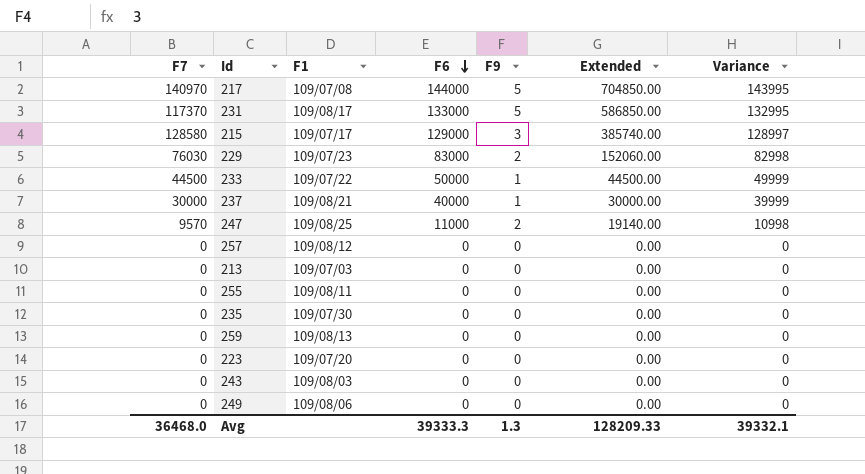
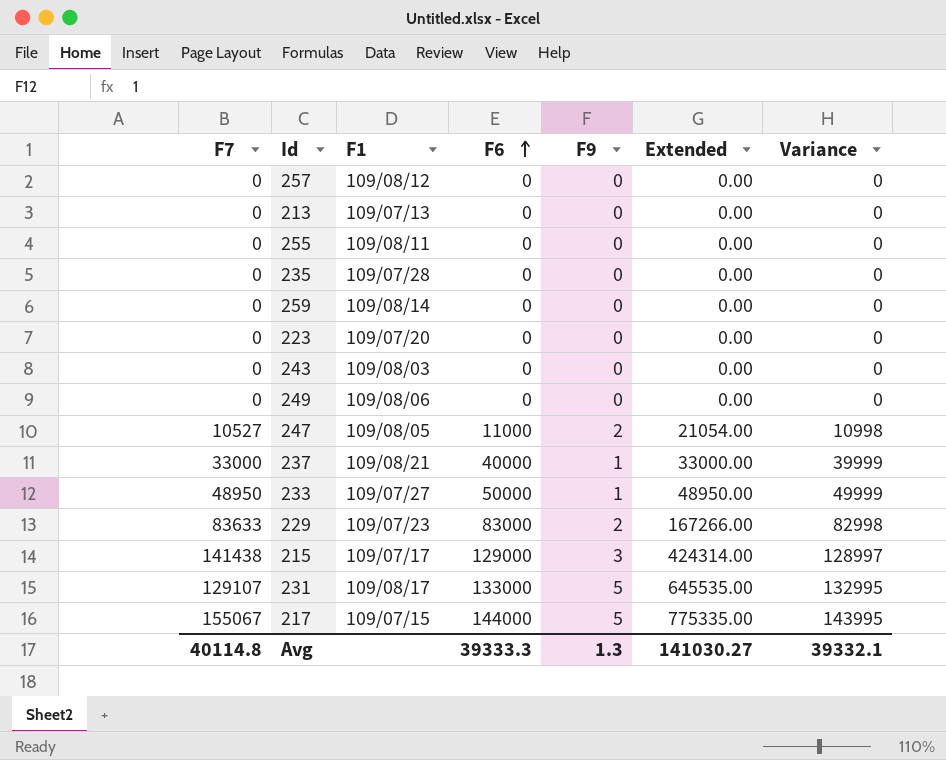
row order: F6 descending -> F6 ascending
213 | F1: 109/07/03 -> 109/07/13
235 | F1: 109/07/30 -> 109/07/28
259 | F1: 109/08/13 -> 109/08/14
247 | F7: 9570 -> 10527
247 | F1: 109/08/25 -> 109/08/05
247 | Extended: 19140.00 -> 21054.00
237 | F7: 30000 -> 33000
237 | Extended: 30000.00 -> 33000.00
233 | F7: 44500 -> 48950
233 | F1: 109/07/22 -> 109/07/27
233 | Extended: 44500.00 -> 48950.00
229 | F7: 76030 -> 83633
229 | Extended: 152060.00 -> 167266.00
215 | F7: 128580 -> 141438
215 | Extended: 385740.00 -> 424314.00
231 | F7: 117370 -> 129107
231 | Extended: 586850.00 -> 645535.00
217 | F7: 140970 -> 155067
217 | F1: 109/07/08 -> 109/07/15
217 | Extended: 704850.00 -> 775335.00
Avg | F7: 36468.0 -> 40114.8
Avg | Extended: 128209.33 -> 141030.27

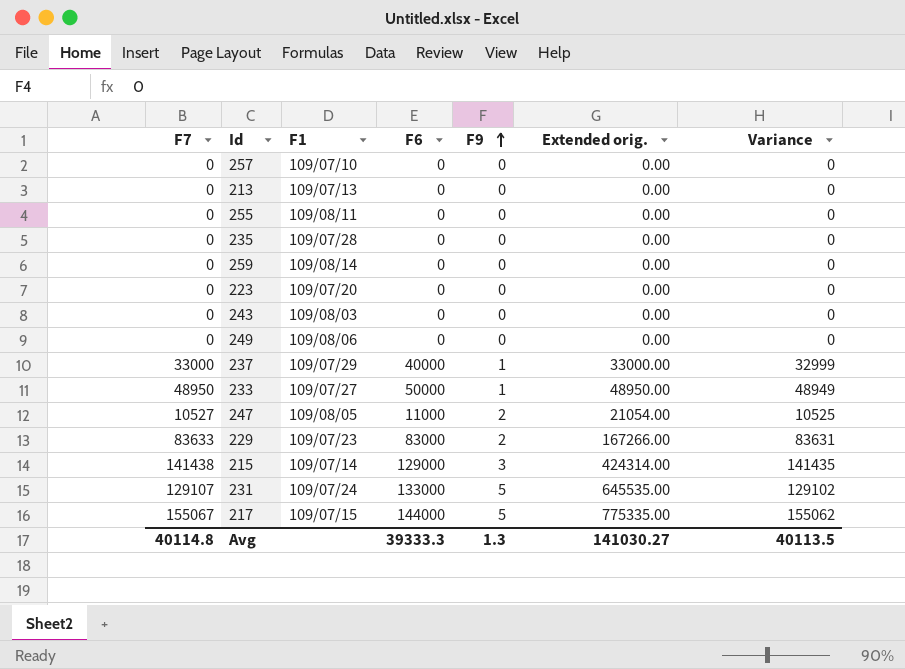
row order: F6 ascending -> F9 ascending
column name: Extended -> Extended orig.
column Variance | formula: [F6] - [F9] -> [F7] - [F9]
257 | F1: 109/08/12 -> 109/07/10
237 | F1: 109/08/21 -> 109/07/29
215 | F1: 109/07/17 -> 109/07/14
231 | F1: 109/08/17 -> 109/07/24
Avg | Variance: 39332.1 -> 40113.5

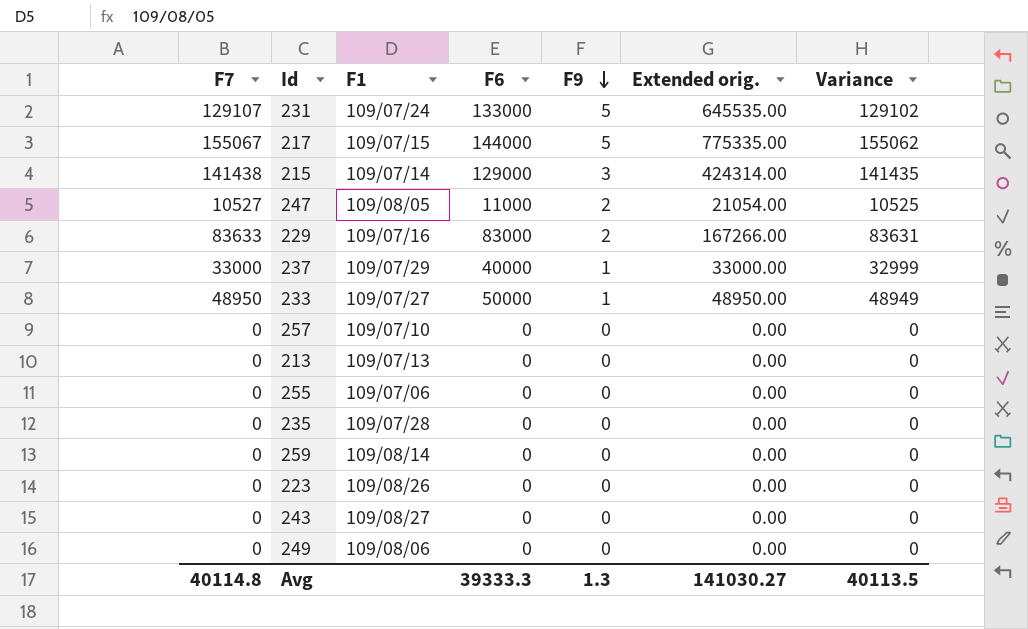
row order: F9 ascending -> F9 descending
229 | F1: 109/07/23 -> 109/07/16
255 | F1: 109/08/11 -> 109/07/06
223 | F1: 109/07/20 -> 109/08/26
243 | F1: 109/08/03 -> 109/08/27

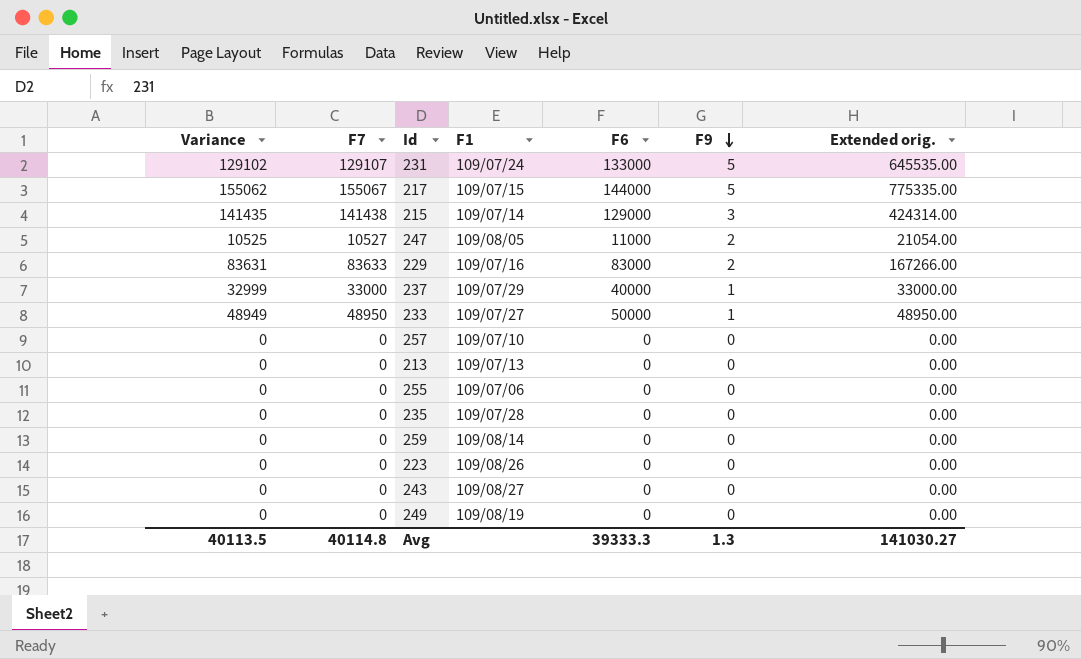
column Variance | position: 7 -> 1
249 | F1: 109/08/06 -> 109/08/19

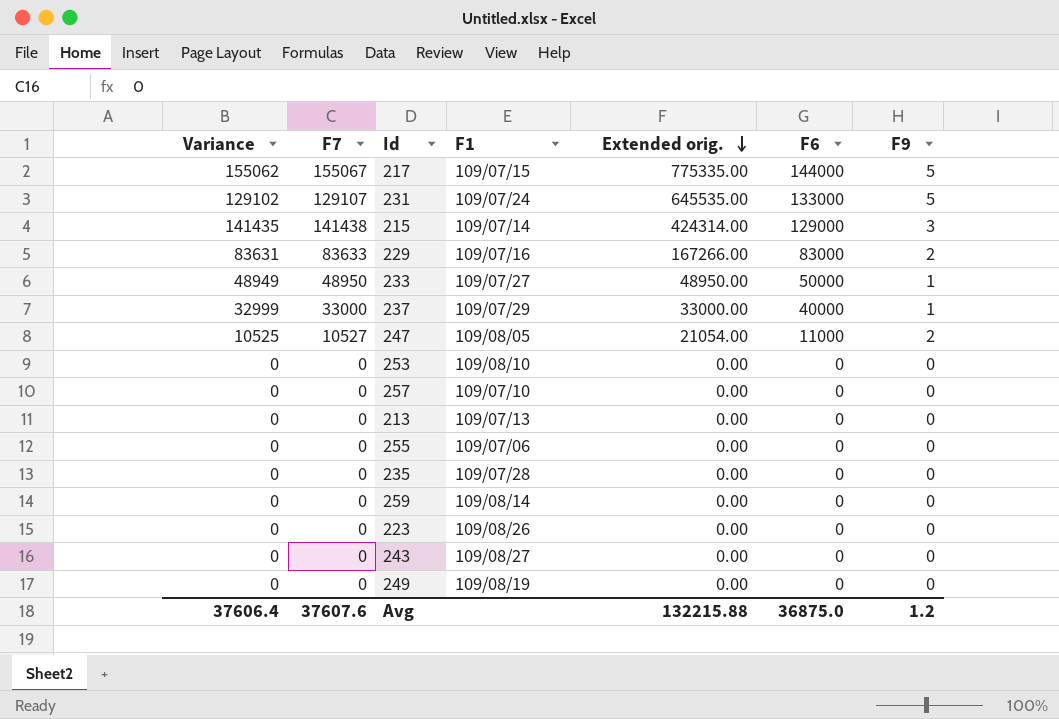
row order: F9 descending -> Extended orig. descending
column Extended orig. | position: 7 -> 5
row 253: none -> 0 | 0 | 109/08/10 | 0.00 | 0 | 0
Avg | Variance: 40113.5 -> 37606.4
Avg | F7: 40114.8 -> 37607.6
Avg | Extended orig.: 141030.27 -> 132215.88
Avg | F6: 39333.3 -> 36875.0
Avg | F9: 1.3 -> 1.2

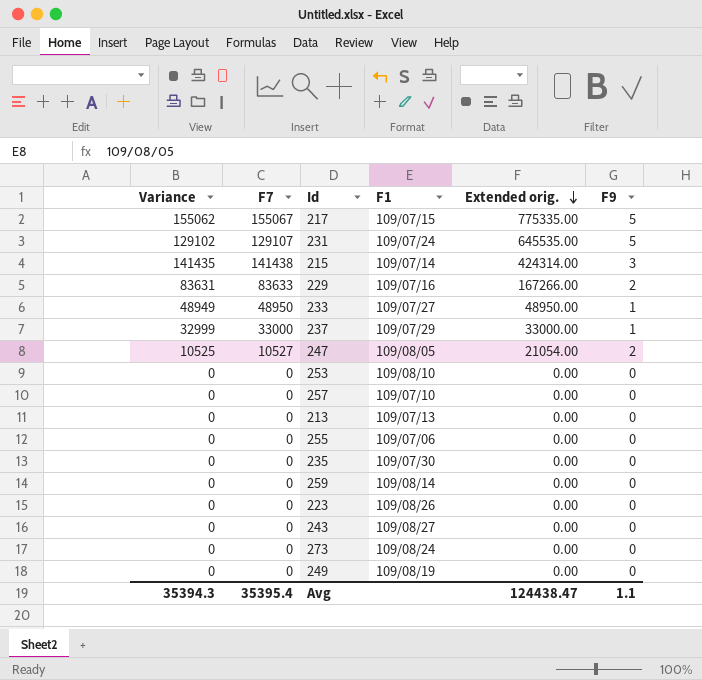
column F6 | position: 6 -> none
235 | F1: 109/07/28 -> 109/07/30
row 273: none -> 0 | 0 | 109/08/24 | 0.00 | 0
Avg | Variance: 37606.4 -> 35394.3
Avg | F7: 37607.6 -> 35395.4
Avg | Extended orig.: 132215.88 -> 124438.47
Avg | F9: 1.2 -> 1.1

